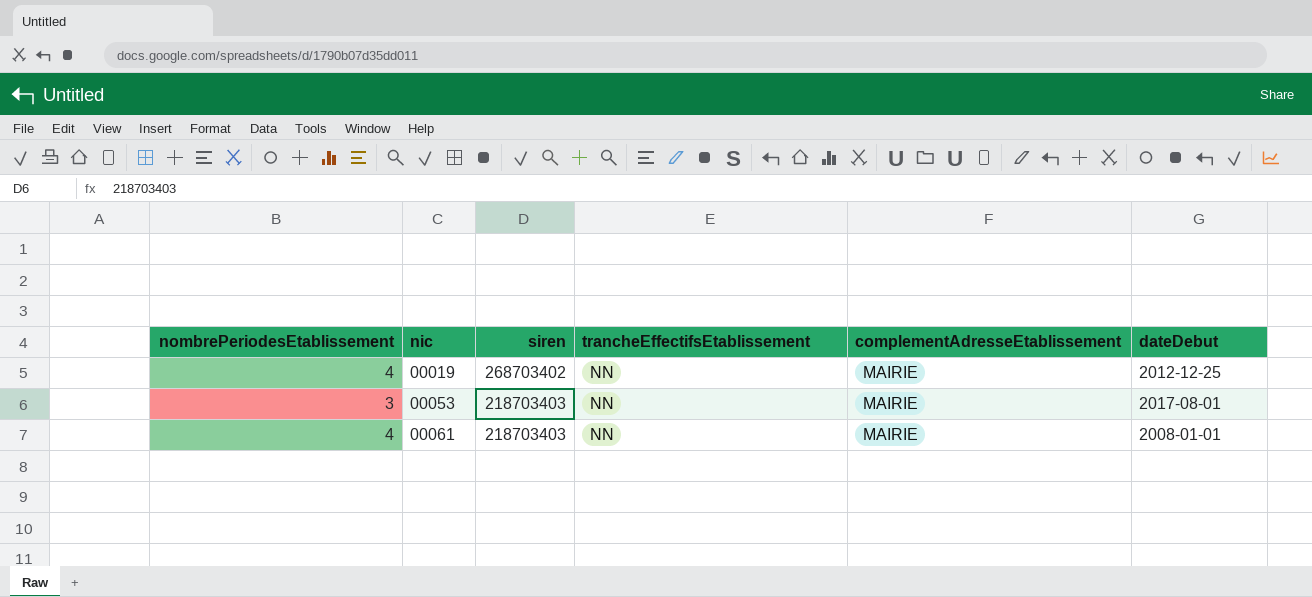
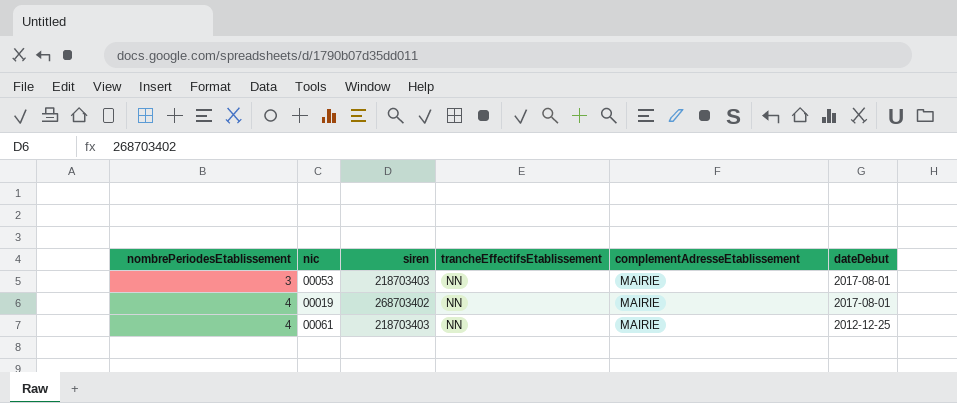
row order: nic ascending -> nombrePeriodesEtablissement ascending
00019 | dateDebut: 2012-12-25 -> 2017-08-01
00061 | dateDebut: 2008-01-01 -> 2012-12-25

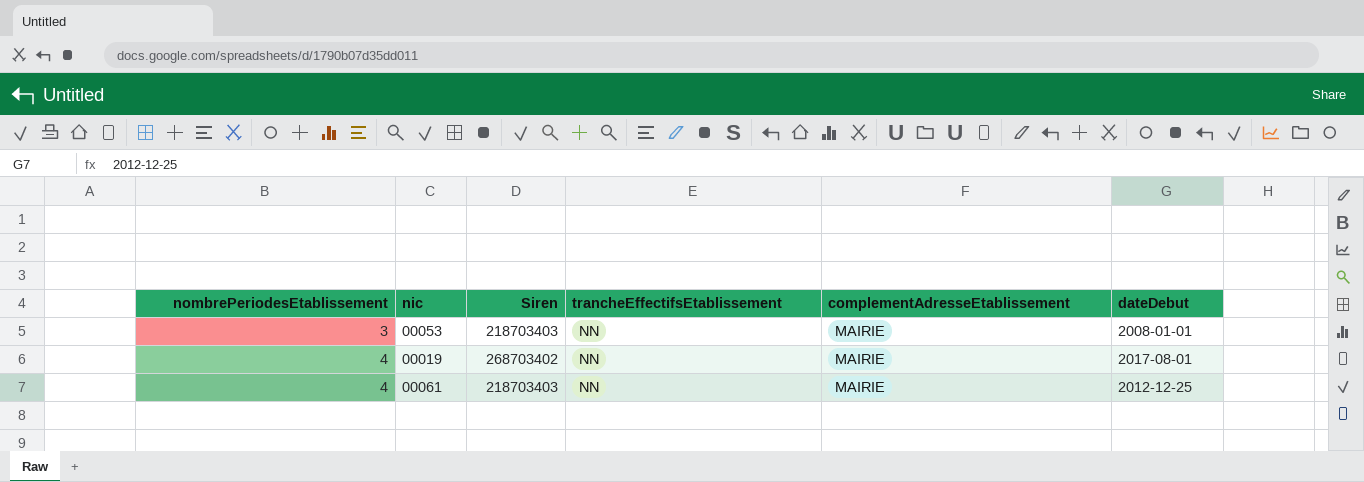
column name: siren -> Siren
00053 | dateDebut: 2017-08-01 -> 2008-01-01

